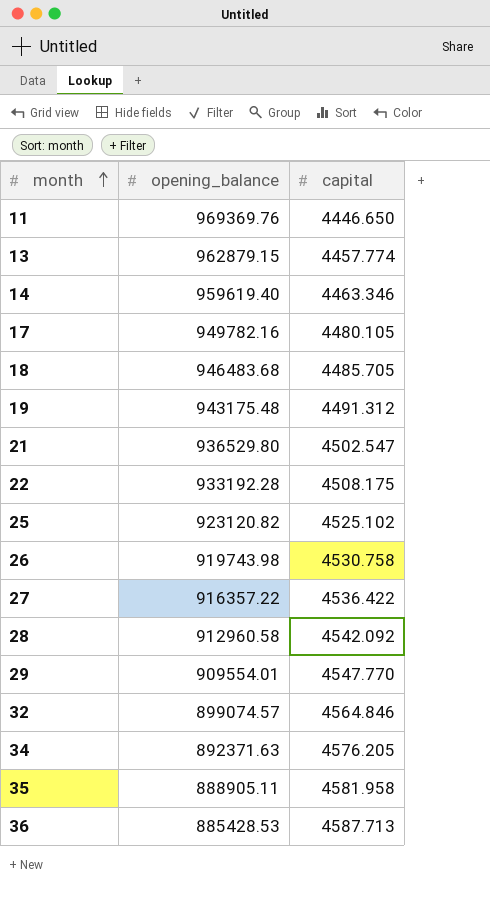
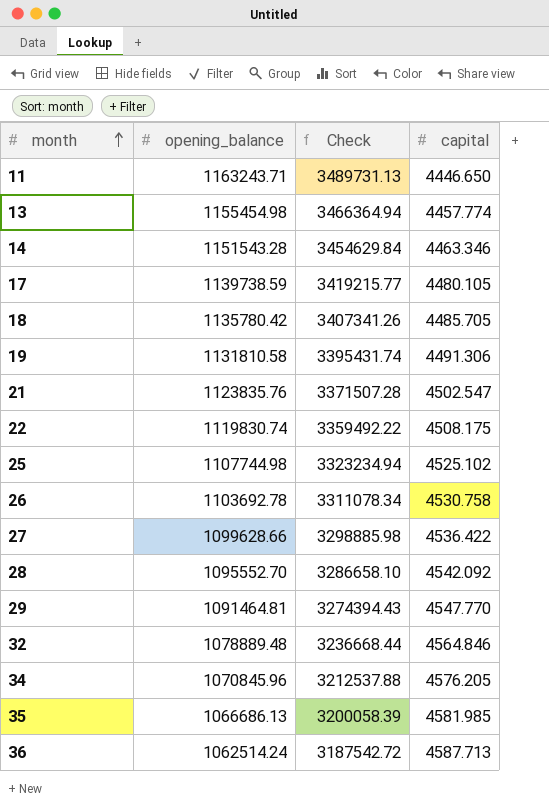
column Check | formula: none -> [opening_balance] * 3
11 | opening_balance: 969369.76 -> 1163243.71
13 | opening_balance: 962879.15 -> 1155454.98
14 | opening_balance: 959619.40 -> 1151543.28
17 | opening_balance: 949782.16 -> 1139738.59
18 | opening_balance: 946483.68 -> 1135780.42
19 | opening_balance: 943175.48 -> 1131810.58
19 | capital: 4491.312 -> 4491.306
21 | opening_balance: 936529.80 -> 1123835.76
22 | opening_balance: 933192.28 -> 1119830.74
25 | opening_balance: 923120.82 -> 1107744.98
26 | opening_balance: 919743.98 -> 1103692.78
27 | opening_balance: 916357.22 -> 1099628.66
28 | opening_balance: 912960.58 -> 1095552.70
29 | opening_balance: 909554.01 -> 1091464.81
32 | opening_balance: 899074.57 -> 1078889.48
34 | opening_balance: 892371.63 -> 1070845.96
35 | opening_balance: 888905.11 -> 1066686.13
35 | capital: 4581.958 -> 4581.985
36 | opening_balance: 885428.53 -> 1062514.24

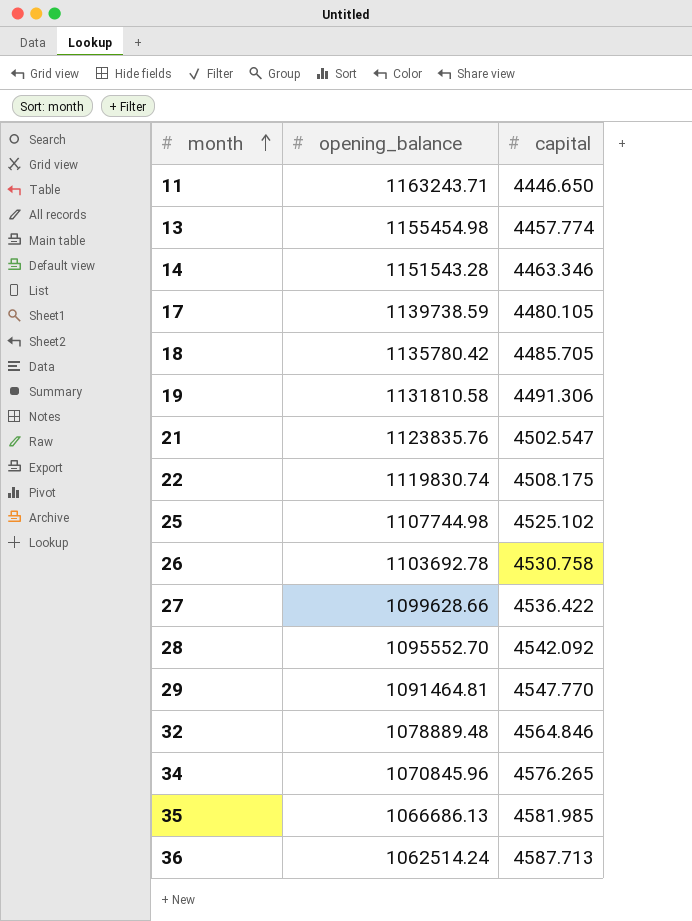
column Check | formula: [opening_balance] * 3 -> none
34 | capital: 4576.205 -> 4576.265

